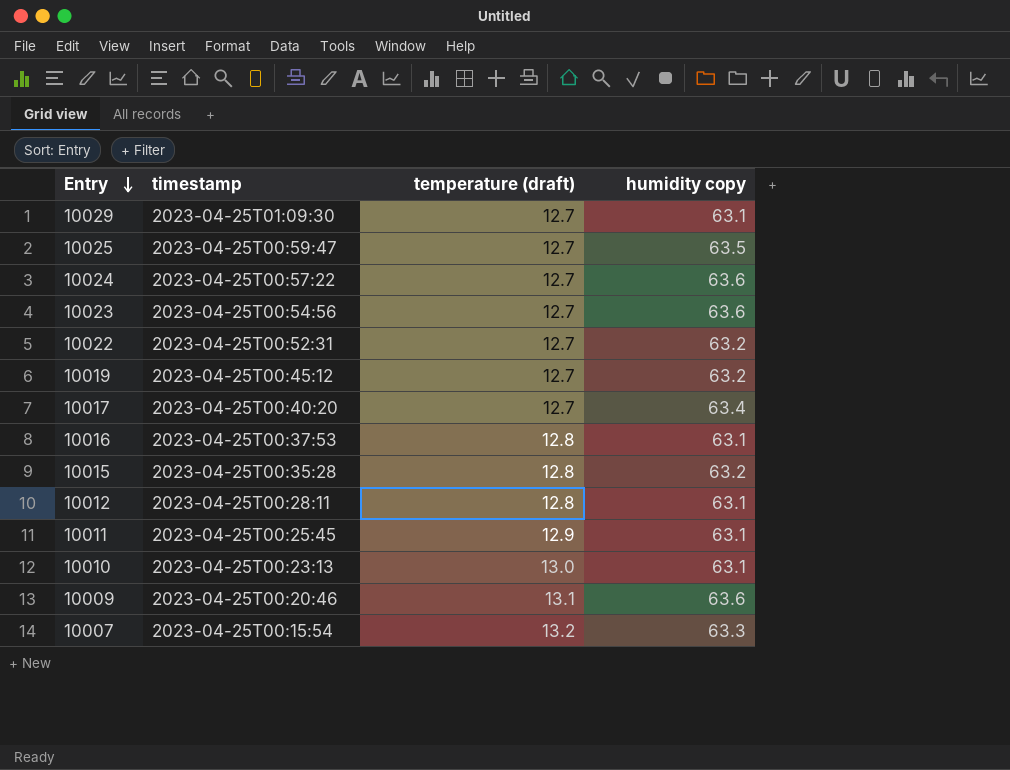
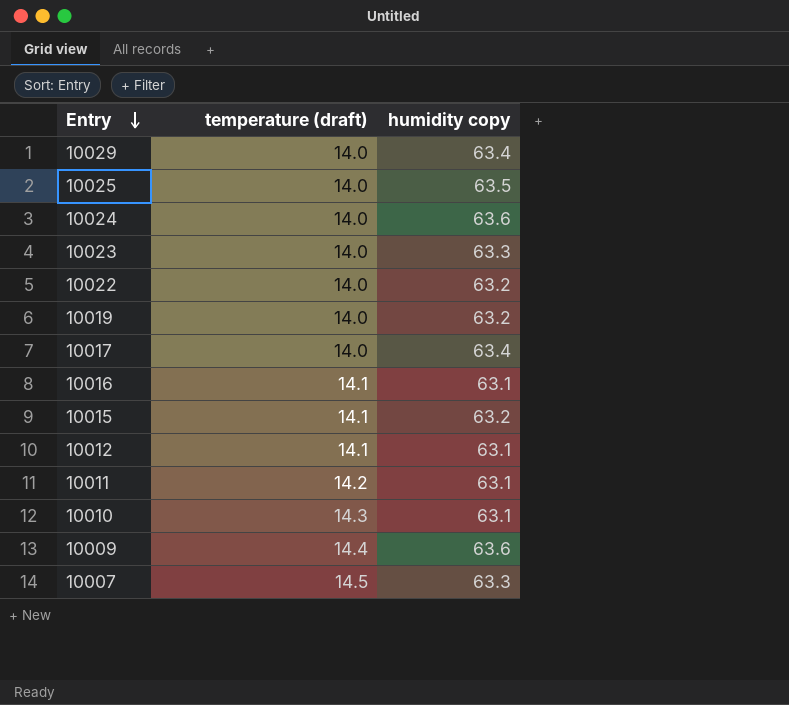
column timestamp | position: 2 -> none
10029 | temperature (draft): 12.7 -> 14.0
10029 | humidity copy: 63.1 -> 63.4
10025 | temperature (draft): 12.7 -> 14.0
10024 | temperature (draft): 12.7 -> 14.0
10023 | temperature (draft): 12.7 -> 14.0
10023 | humidity copy: 63.6 -> 63.3
10022 | temperature (draft): 12.7 -> 14.0
10019 | temperature (draft): 12.7 -> 14.0
10017 | temperature (draft): 12.7 -> 14.0
10016 | temperature (draft): 12.8 -> 14.1
10015 | temperature (draft): 12.8 -> 14.1
10012 | temperature (draft): 12.8 -> 14.1
10011 | temperature (draft): 12.9 -> 14.2
10010 | temperature (draft): 13.0 -> 14.3
10009 | temperature (draft): 13.1 -> 14.4
10007 | temperature (draft): 13.2 -> 14.5

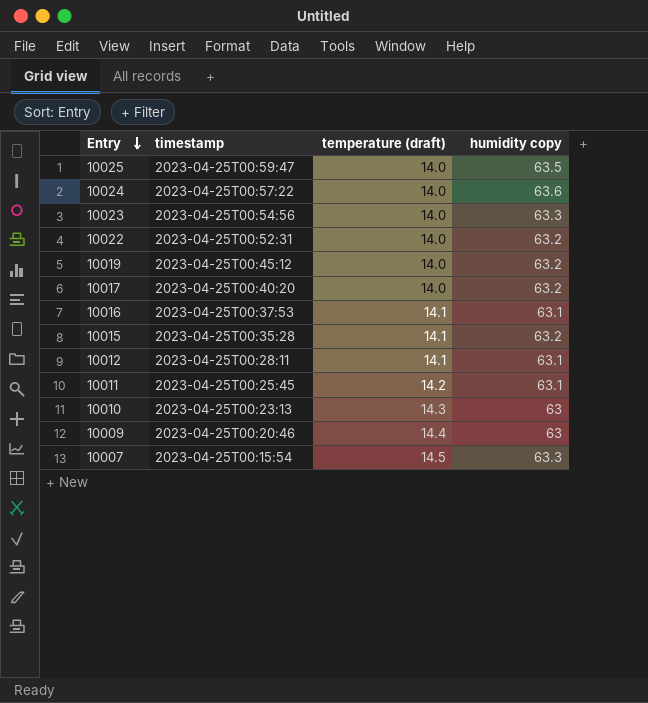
column timestamp | position: none -> 2
row 10029: 14.0 | 63.4 -> none
10017 | humidity copy: 63.4 -> 63.2
10010 | humidity copy: 63.1 -> 63
10009 | humidity copy: 63.6 -> 63

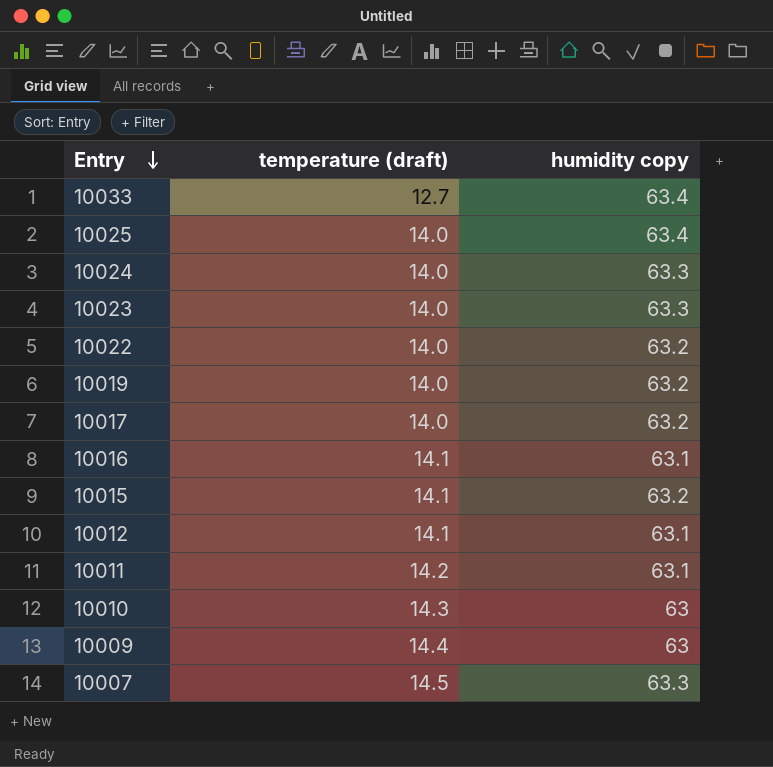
column timestamp | position: 2 -> none
row 10033: none -> 12.7 | 63.4
10025 | humidity copy: 63.5 -> 63.4
10024 | humidity copy: 63.6 -> 63.3

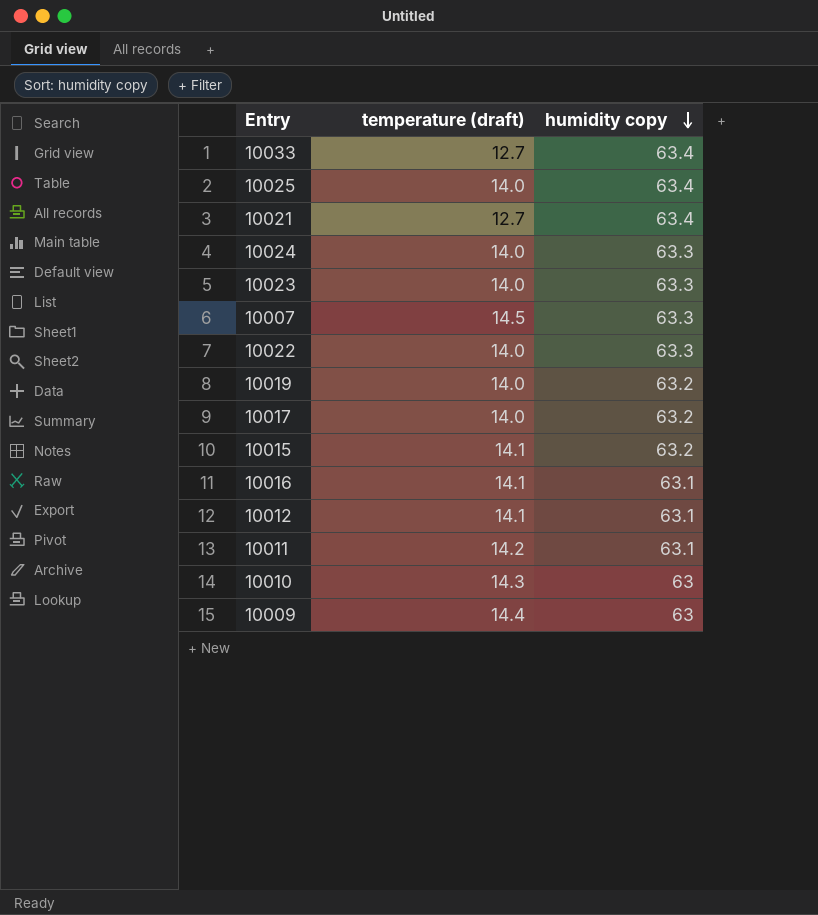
row order: Entry descending -> humidity copy descending
row 10021: none -> 12.7 | 63.4
10022 | humidity copy: 63.2 -> 63.3

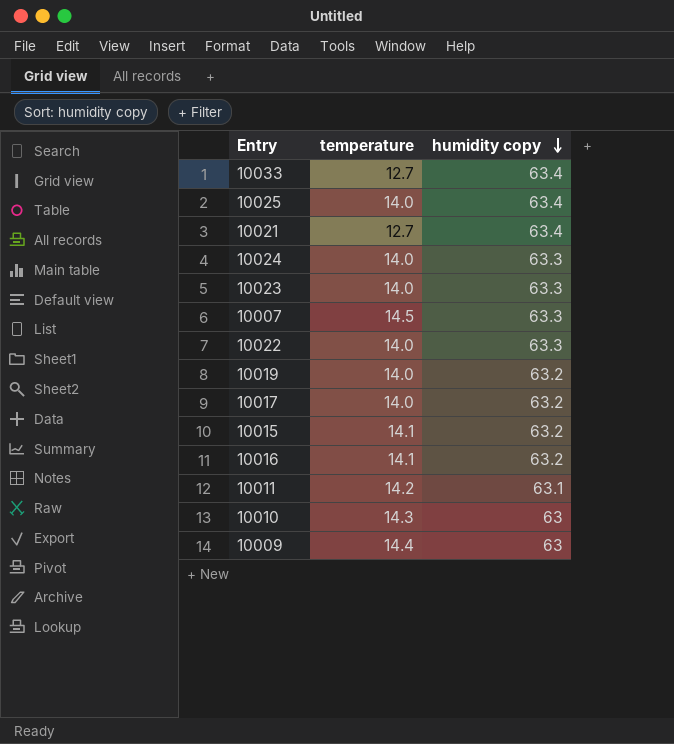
column name: temperature (draft) -> temperature
row 10012: 14.1 | 63.1 -> none
10016 | humidity copy: 63.1 -> 63.2

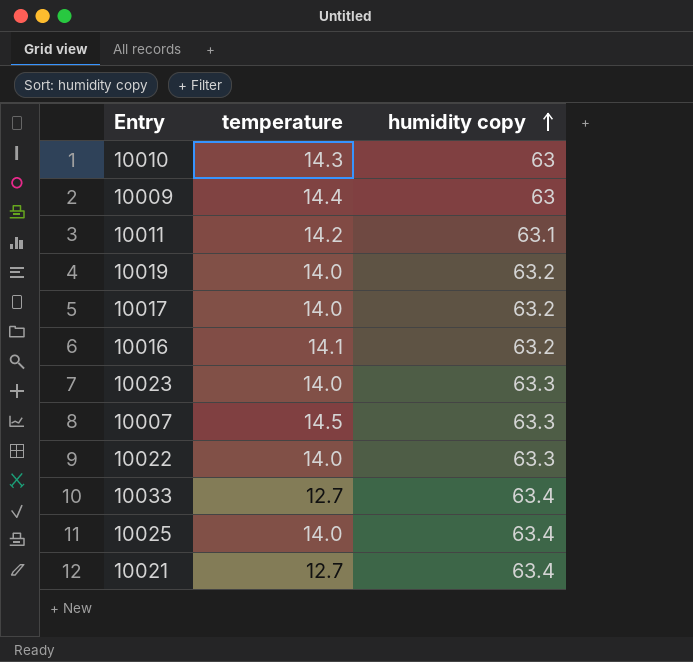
row order: humidity copy descending -> humidity copy ascending
row 10024: 14.0 | 63.3 -> none
row 10015: 14.1 | 63.2 -> none

